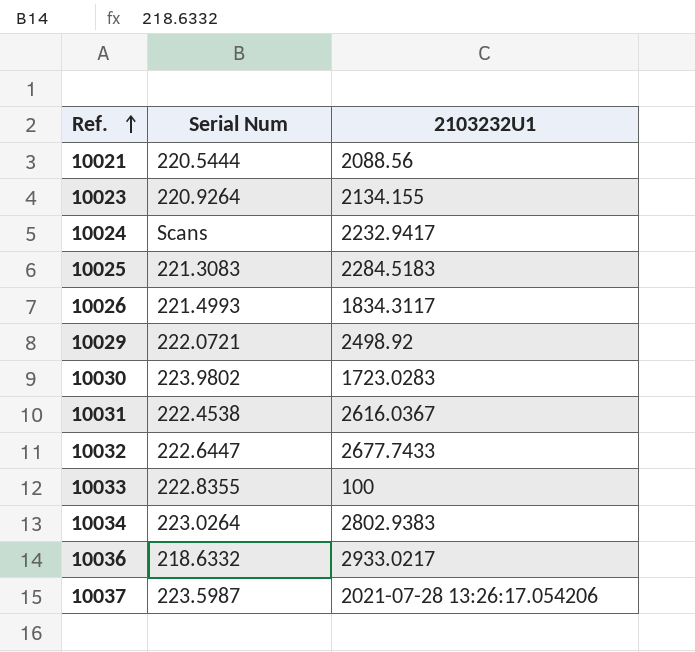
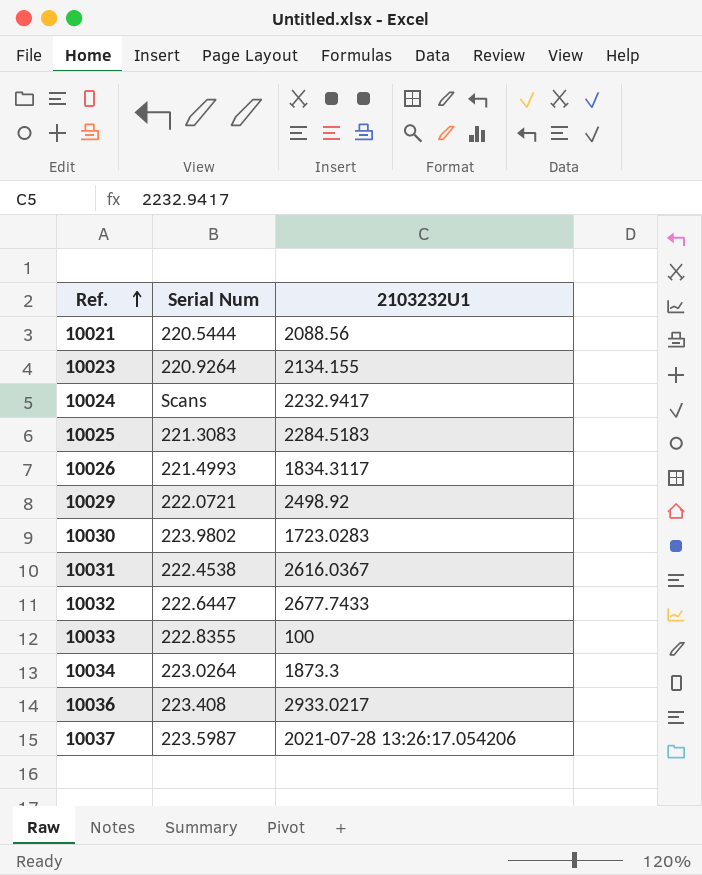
10034 | 2103232U1: 2802.9383 -> 1873.3
10036 | Serial Num: 218.6332 -> 223.408

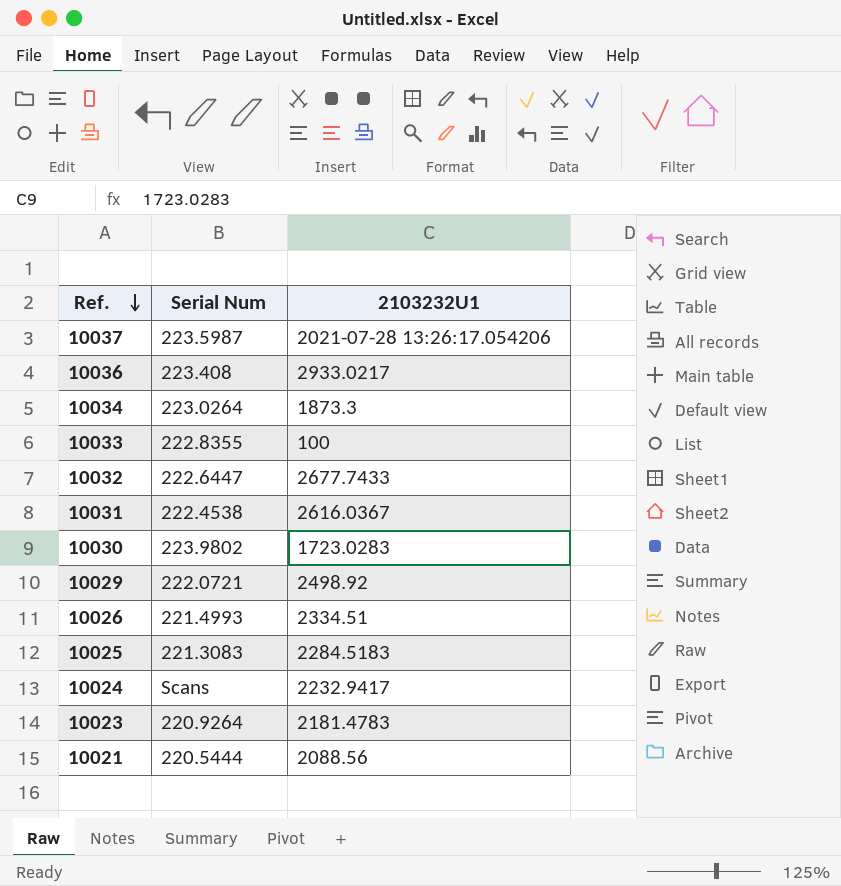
row order: Ref. ascending -> Ref. descending
10026 | 2103232U1: 1834.3117 -> 2334.51
10023 | 2103232U1: 2134.155 -> 2181.4783

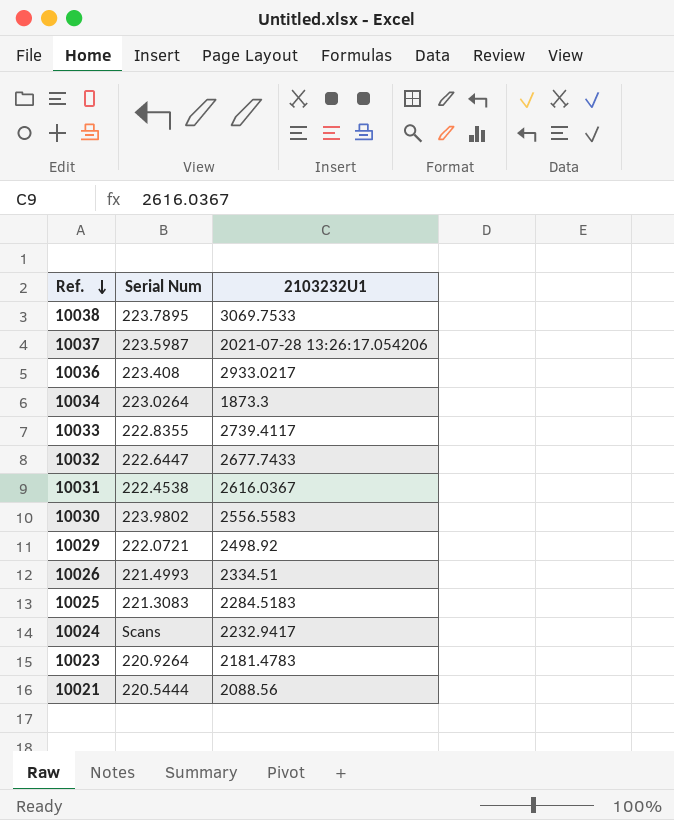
row 10038: none -> 223.7895 | 3069.7533
10033 | 2103232U1: 100 -> 2739.4117
10030 | 2103232U1: 1723.0283 -> 2556.5583

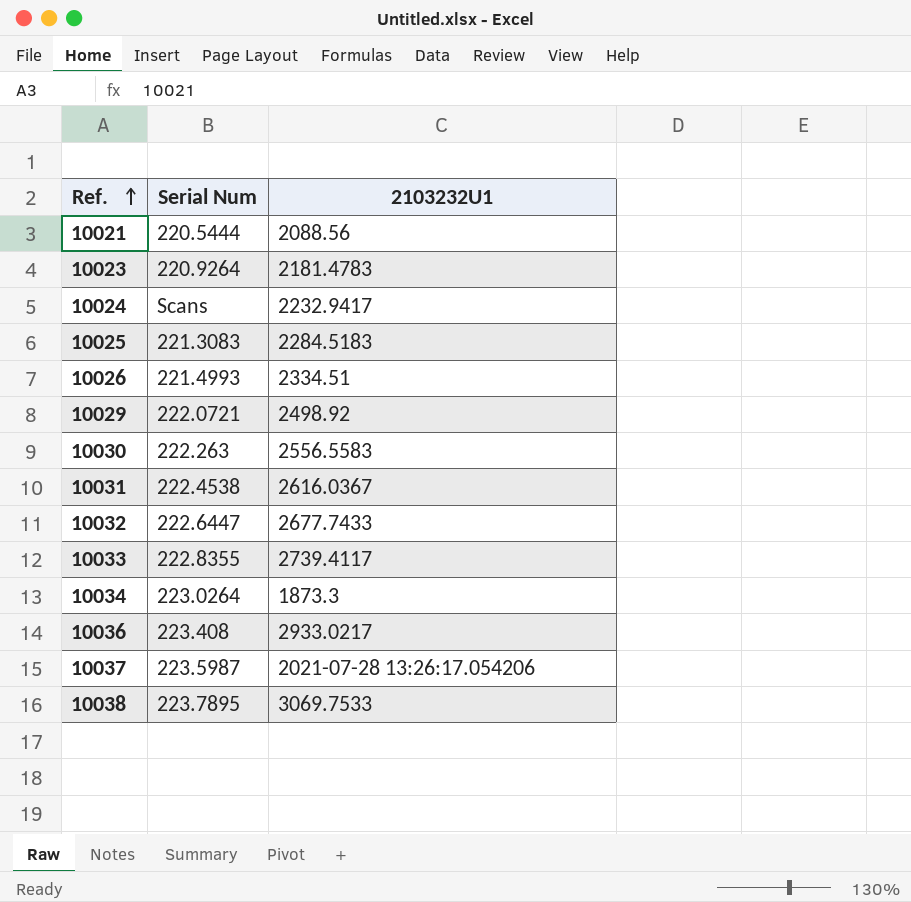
row order: Ref. descending -> Ref. ascending
10030 | Serial Num: 223.9802 -> 222.263

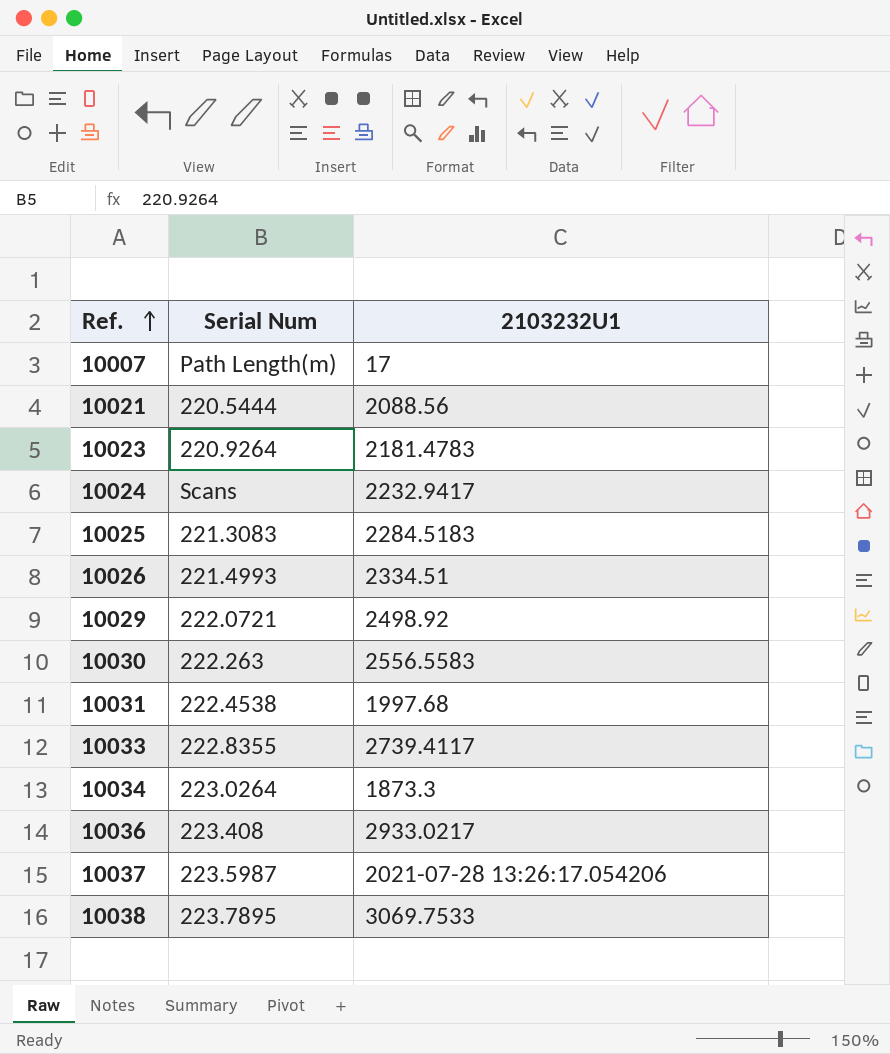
row 10032: 222.6447 | 2677.7433 -> none
row 10007: none -> Path Length(m) | 17
10031 | 2103232U1: 2616.0367 -> 1997.68

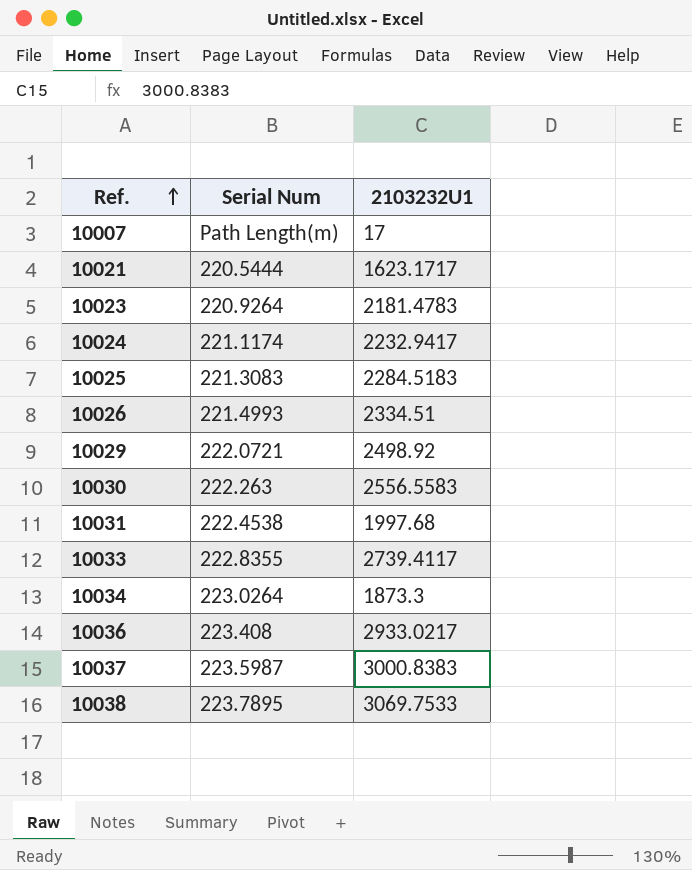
10021 | 2103232U1: 2088.56 -> 1623.1717
10024 | Serial Num: Scans -> 221.1174
10037 | 2103232U1: 2021-07-28 13:26:17.054206 -> 3000.8383

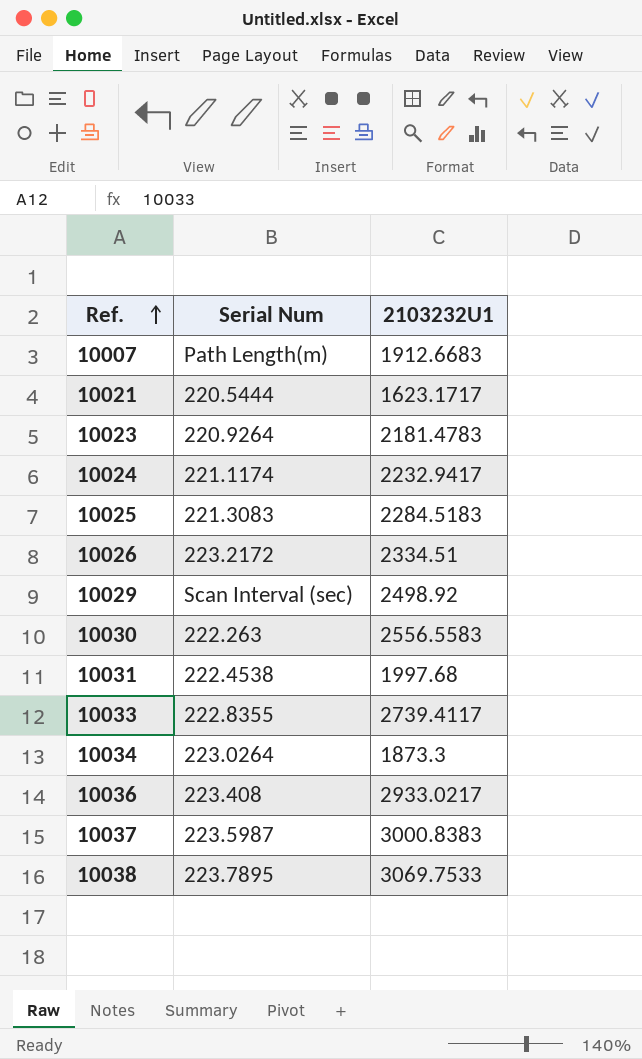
10007 | 2103232U1: 17 -> 1912.6683
10026 | Serial Num: 221.4993 -> 223.2172
10029 | Serial Num: 222.0721 -> Scan Interval (sec)

